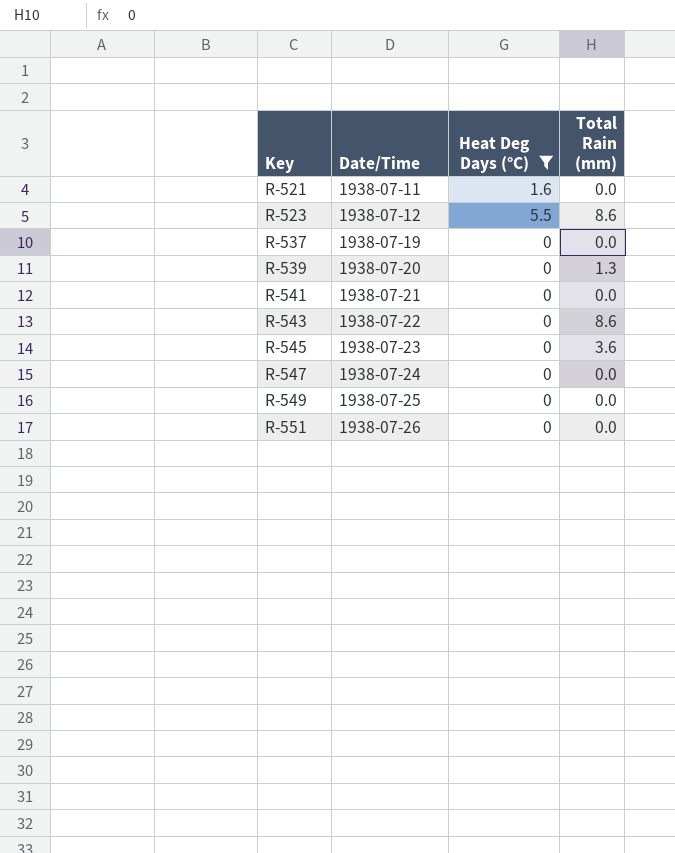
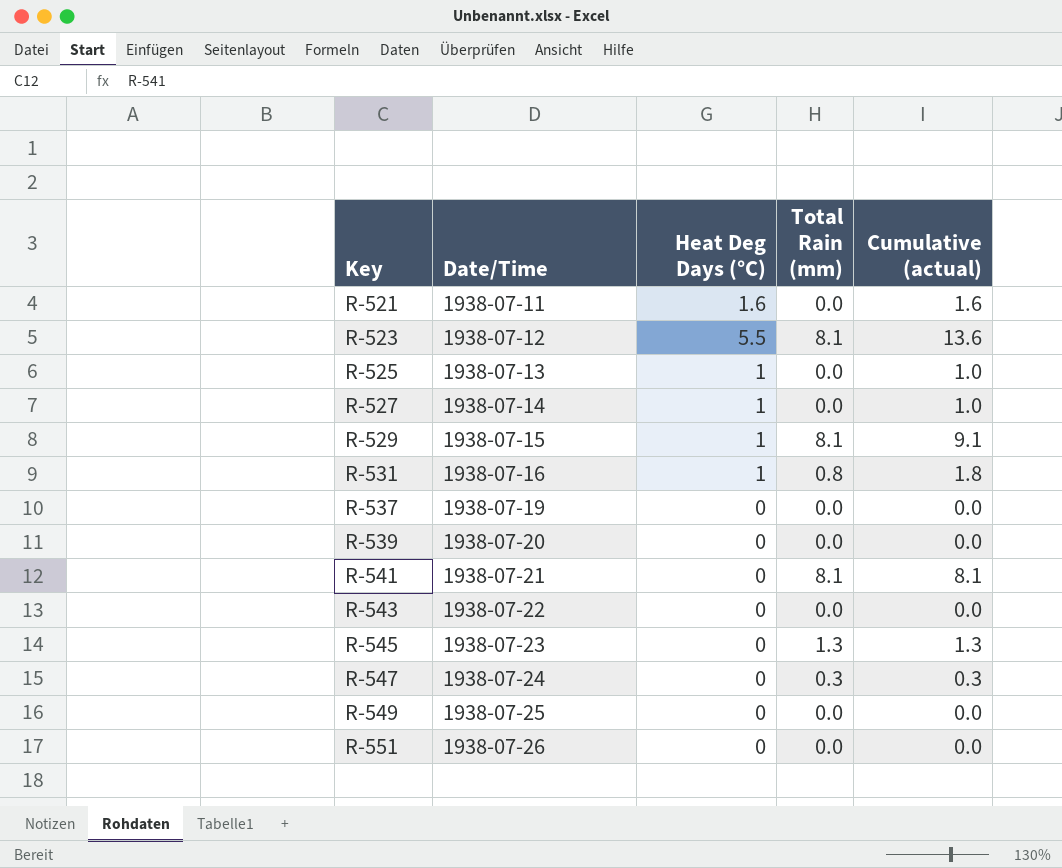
filter: Heat Deg Days (°C) != 1 -> none
column Cumulative (actual) | formula: none -> [Heat Deg Days (°C)] + [Total Rain (mm)]
R-523 | Total Rain (mm): 8.6 -> 8.1
R-539 | Total Rain (mm): 1.3 -> 0.0
R-541 | Total Rain (mm): 0.0 -> 8.1
R-543 | Total Rain (mm): 8.6 -> 0.0
R-545 | Total Rain (mm): 3.6 -> 1.3
R-547 | Total Rain (mm): 0.0 -> 0.3

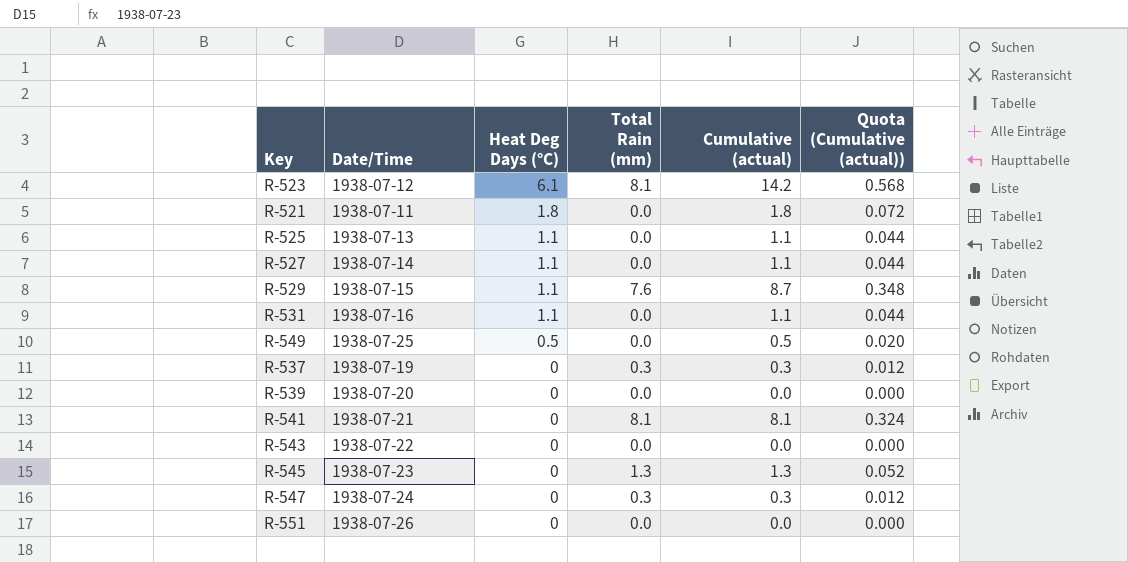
row order: Key ascending -> Heat Deg Days (°C) descending
column Quota (Cumulative (actual)) | formula: none -> [Cumulative (actual)] * 0.04
R-523 | Heat Deg Days (°C): 5.5 -> 6.1
R-523 | Cumulative (actual): 13.6 -> 14.2
R-521 | Heat Deg Days (°C): 1.6 -> 1.8
R-521 | Cumulative (actual): 1.6 -> 1.8
R-525 | Heat Deg Days (°C): 1 -> 1.1
R-525 | Cumulative (actual): 1.0 -> 1.1
R-527 | Heat Deg Days (°C): 1 -> 1.1
R-527 | Cumulative (actual): 1.0 -> 1.1
R-529 | Heat Deg Days (°C): 1 -> 1.1
R-529 | Total Rain (mm): 8.1 -> 7.6
R-529 | Cumulative (actual): 9.1 -> 8.7
R-531 | Heat Deg Days (°C): 1 -> 1.1
R-531 | Total Rain (mm): 0.8 -> 0.0
R-531 | Cumulative (actual): 1.8 -> 1.1
R-549 | Heat Deg Days (°C): 0 -> 0.5
R-549 | Cumulative (actual): 0.0 -> 0.5
R-537 | Total Rain (mm): 0.0 -> 0.3
R-537 | Cumulative (actual): 0.0 -> 0.3

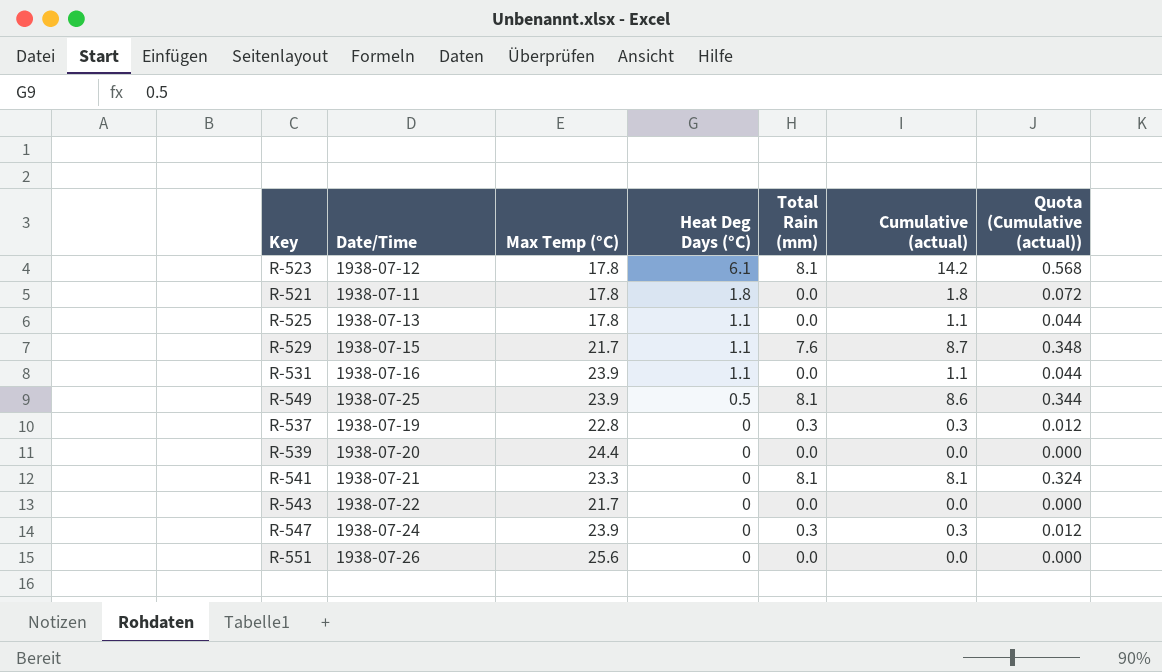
column Max Temp (°C) | position: none -> 3
row R-527: 1938-07-14 | 1.1 | 0.0 | 1.1 | 0.044 -> none
row R-545: 1938-07-23 | 0 | 1.3 | 1.3 | 0.052 -> none
R-549 | Total Rain (mm): 0.0 -> 8.1
R-549 | Cumulative (actual): 0.5 -> 8.6
R-549 | Quota (Cumulative (actual)): 0.020 -> 0.344

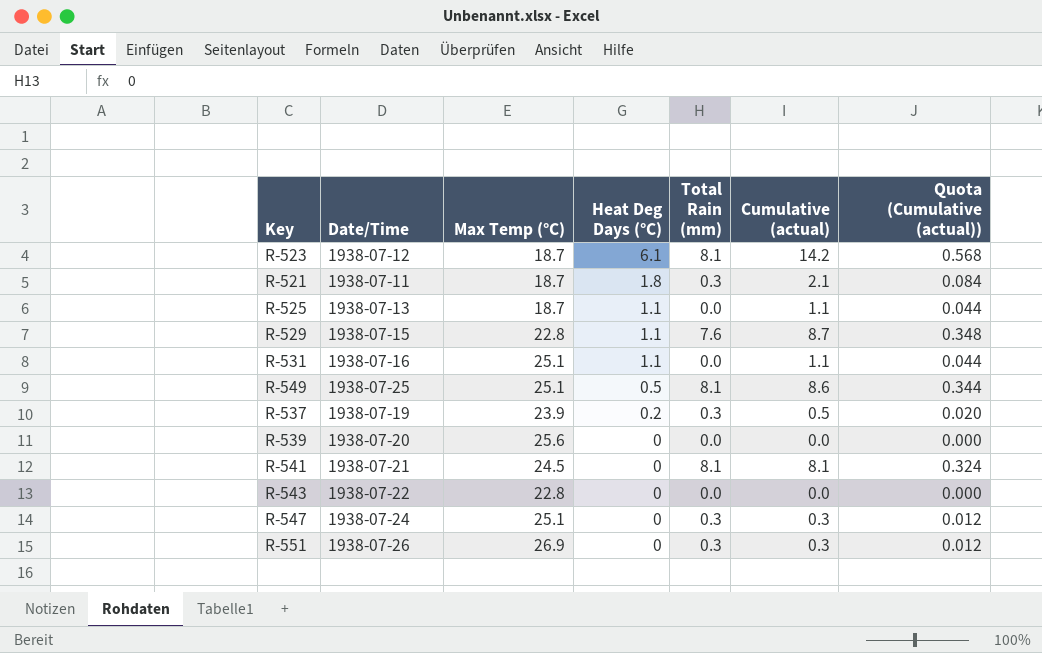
R-523 | Max Temp (°C): 17.8 -> 18.7
R-521 | Max Temp (°C): 17.8 -> 18.7
R-521 | Total Rain (mm): 0.0 -> 0.3
R-521 | Cumulative (actual): 1.8 -> 2.1
R-521 | Quota (Cumulative (actual)): 0.072 -> 0.084
R-525 | Max Temp (°C): 17.8 -> 18.7
R-529 | Max Temp (°C): 21.7 -> 22.8
R-531 | Max Temp (°C): 23.9 -> 25.1
R-549 | Max Temp (°C): 23.9 -> 25.1
R-537 | Max Temp (°C): 22.8 -> 23.9
R-537 | Heat Deg Days (°C): 0 -> 0.2
R-537 | Cumulative (actual): 0.3 -> 0.5
R-537 | Quota (Cumulative (actual)): 0.012 -> 0.020
R-539 | Max Temp (°C): 24.4 -> 25.6
R-541 | Max Temp (°C): 23.3 -> 24.5
R-543 | Max Temp (°C): 21.7 -> 22.8
R-547 | Max Temp (°C): 23.9 -> 25.1
R-551 | Max Temp (°C): 25.6 -> 26.9
R-551 | Total Rain (mm): 0.0 -> 0.3
R-551 | Cumulative (actual): 0.0 -> 0.3
R-551 | Quota (Cumulative (actual)): 0.000 -> 0.012

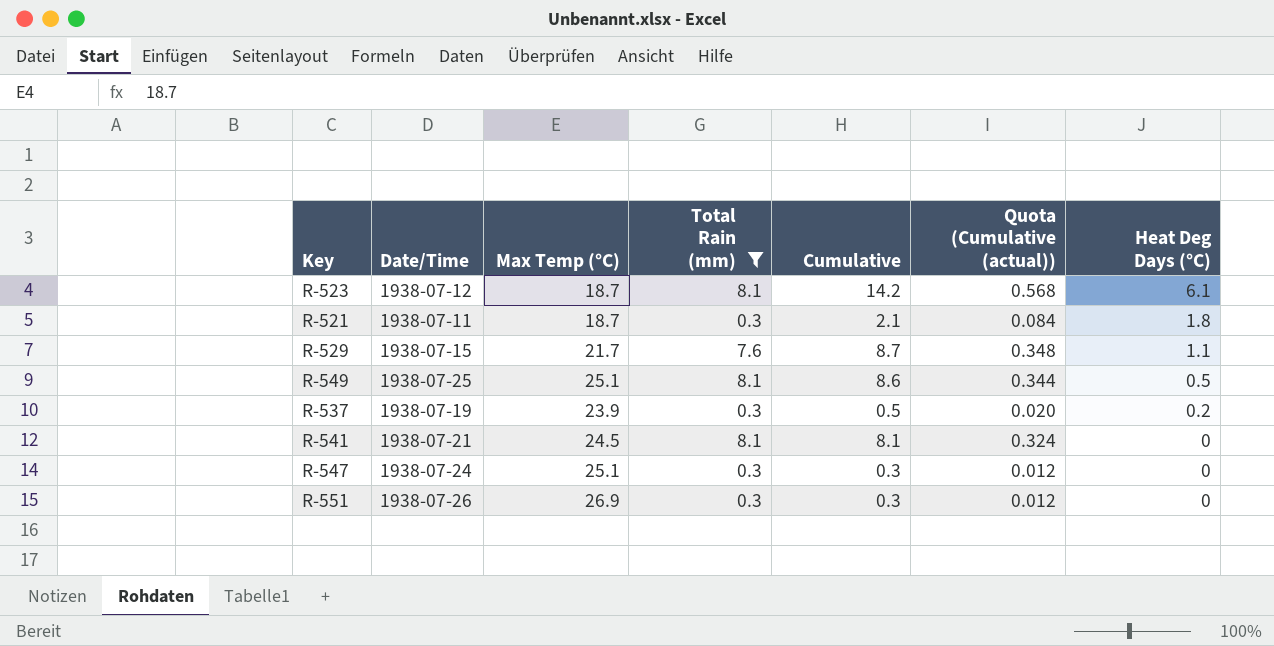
filter: none -> Total Rain (mm) != 0.0
column name: Cumulative (actual) -> Cumulative
column Heat Deg Days (°C) | position: 4 -> 7
R-529 | Max Temp (°C): 22.8 -> 21.7

